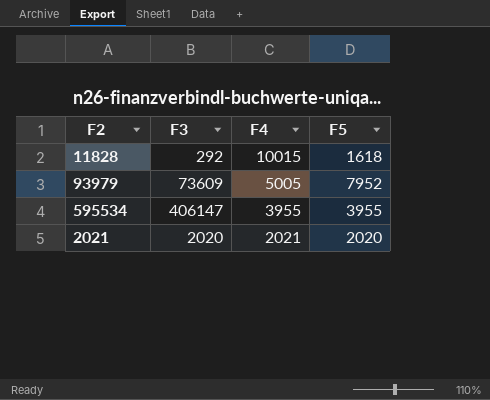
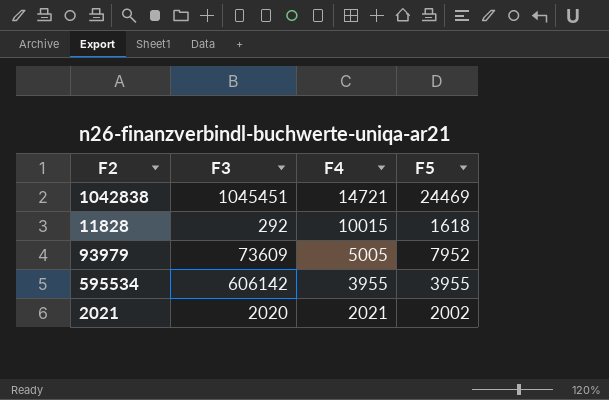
row 1042838: none -> 1045451 | 14721 | 24469
595534 | F3: 406147 -> 606142
2021 | F5: 2020 -> 2002

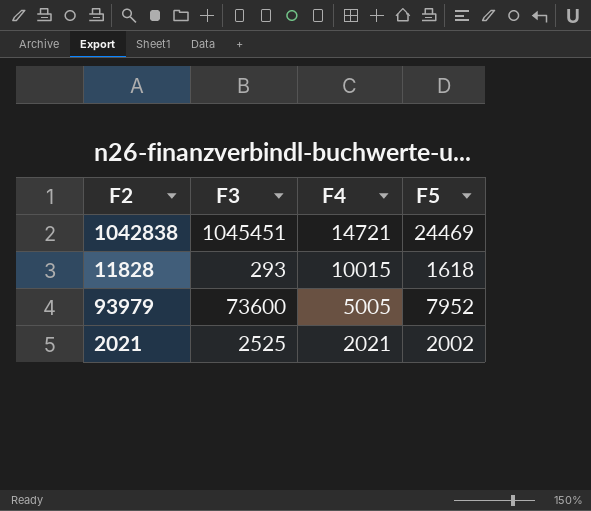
row 595534: 606142 | 3955 | 3955 -> none
11828 | F3: 292 -> 293
93979 | F3: 73609 -> 73600
2021 | F3: 2020 -> 2525

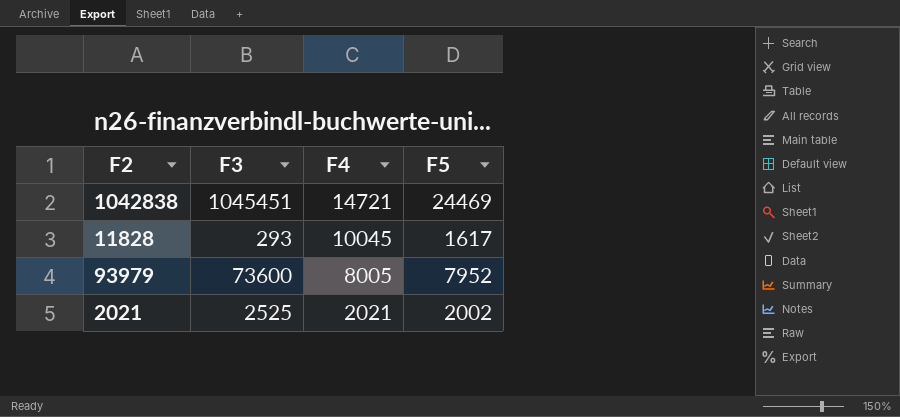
11828 | F4: 10015 -> 10045
11828 | F5: 1618 -> 1617
93979 | F4: 5005 -> 8005

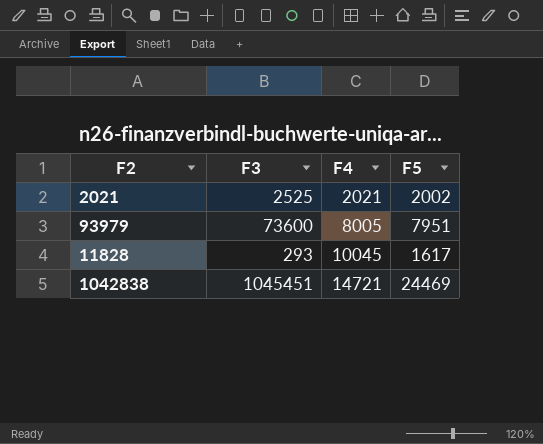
row order: F4 descending -> F4 ascending
93979 | F5: 7952 -> 7951

